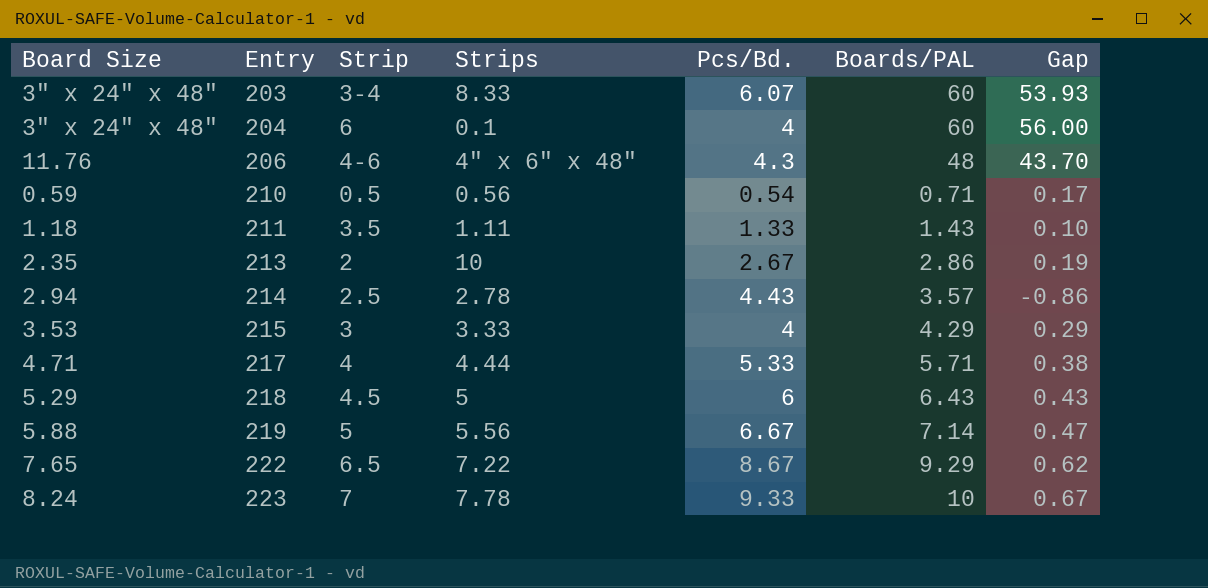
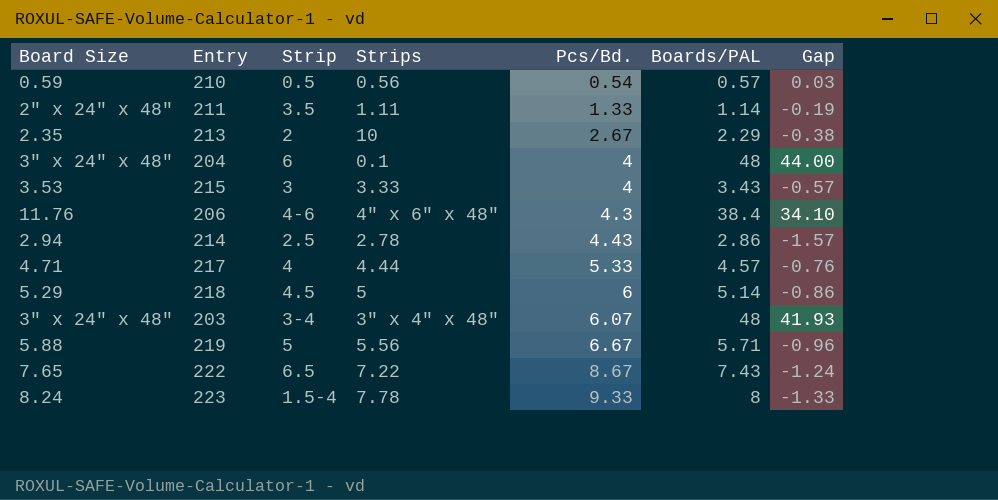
row order: Entry ascending -> Pcs/Bd. ascending
210 | Boards/PAL: 0.71 -> 0.57
210 | Gap: 0.17 -> 0.03
211 | Board Size: 1.18 -> 2" x 24" x 48"
211 | Boards/PAL: 1.43 -> 1.14
211 | Gap: 0.10 -> -0.19
213 | Boards/PAL: 2.86 -> 2.29
213 | Gap: 0.19 -> -0.38
204 | Boards/PAL: 60 -> 48
204 | Gap: 56.00 -> 44.00
215 | Boards/PAL: 4.29 -> 3.43
215 | Gap: 0.29 -> -0.57
206 | Boards/PAL: 48 -> 38.4
206 | Gap: 43.70 -> 34.10
214 | Boards/PAL: 3.57 -> 2.86
214 | Gap: -0.86 -> -1.57
217 | Boards/PAL: 5.71 -> 4.57
217 | Gap: 0.38 -> -0.76
218 | Boards/PAL: 6.43 -> 5.14
218 | Gap: 0.43 -> -0.86
203 | Strips: 8.33 -> 3" x 4" x 48"
203 | Boards/PAL: 60 -> 48
203 | Gap: 53.93 -> 41.93
219 | Boards/PAL: 7.14 -> 5.71
219 | Gap: 0.47 -> -0.96
222 | Boards/PAL: 9.29 -> 7.43
222 | Gap: 0.62 -> -1.24
223 | Strip: 7 -> 1.5-4
223 | Boards/PAL: 10 -> 8
223 | Gap: 0.67 -> -1.33

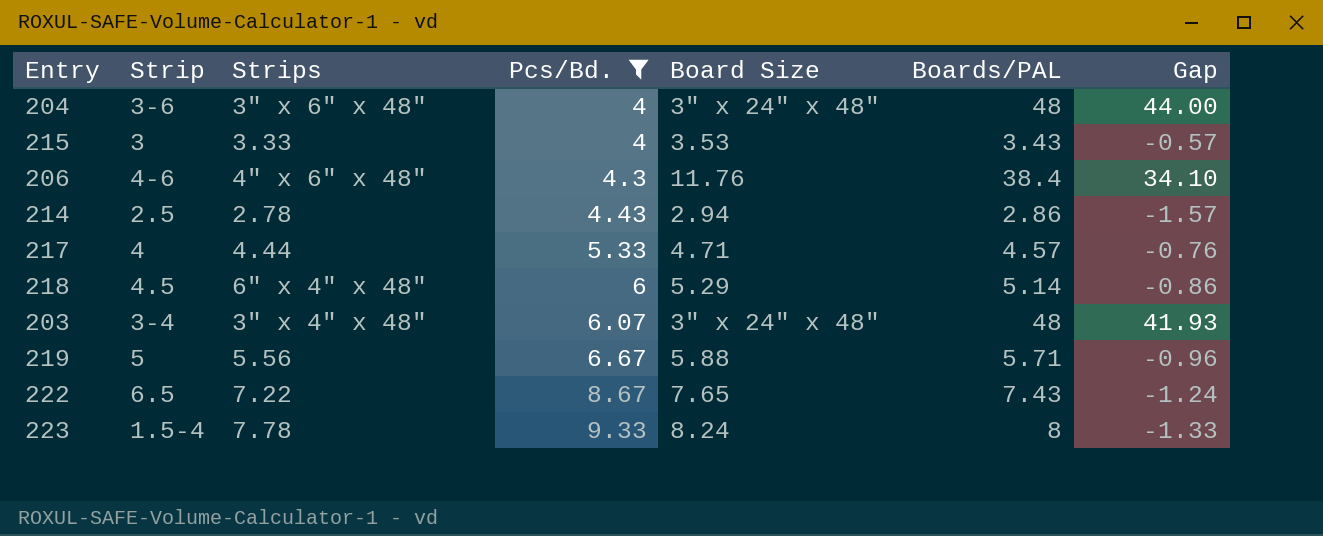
filter: none -> Pcs/Bd. >= 4
column Board Size | position: 1 -> 5
204 | Strip: 6 -> 3-6
204 | Strips: 0.1 -> 3" x 6" x 48"
218 | Strips: 5 -> 6" x 4" x 48"

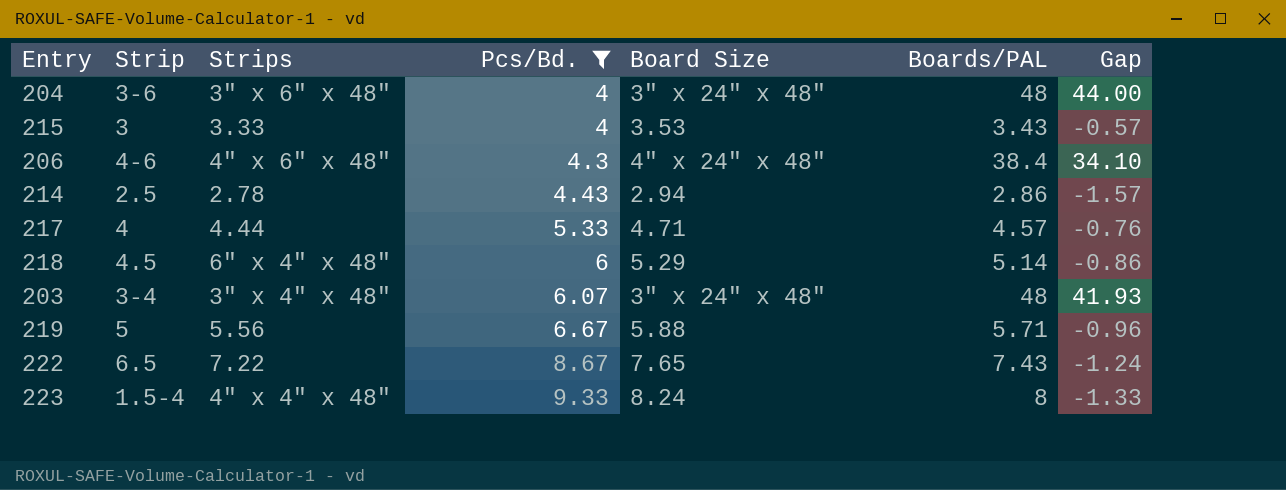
206 | Board Size: 11.76 -> 4" x 24" x 48"
223 | Strips: 7.78 -> 4" x 4" x 48"

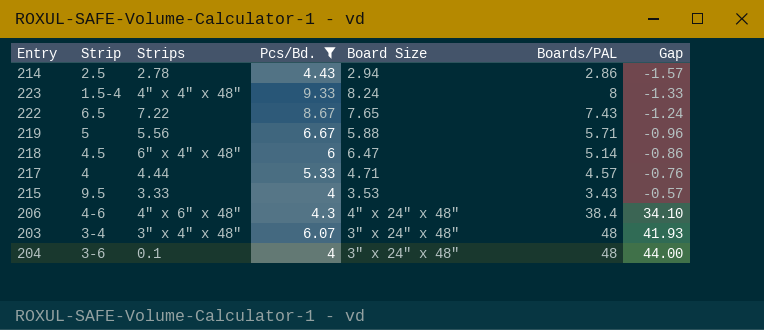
row order: Pcs/Bd. ascending -> Gap ascending
218 | Board Size: 5.29 -> 6.47
215 | Strip: 3 -> 9.5
204 | Strips: 3" x 6" x 48" -> 0.1

